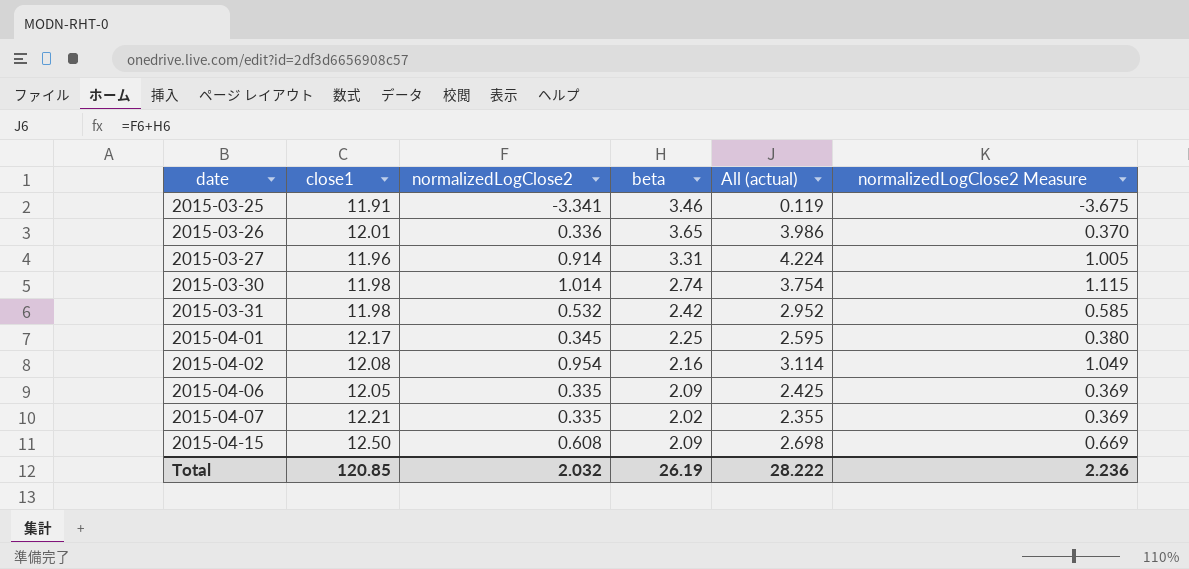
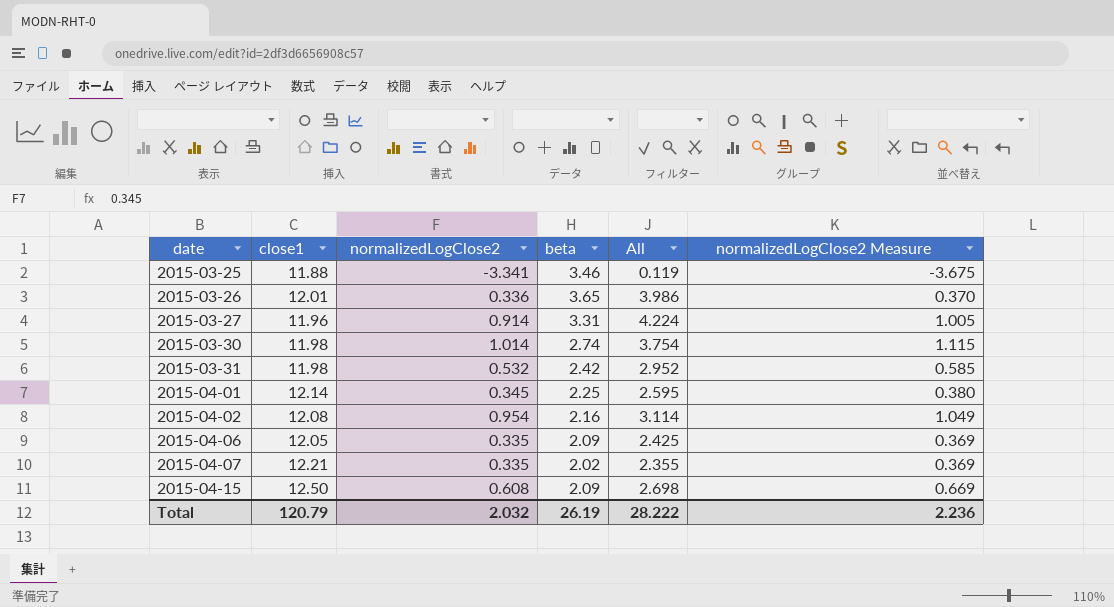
column name: All (actual) -> All
2015-03-25 | close1: 11.91 -> 11.88
2015-04-01 | close1: 12.17 -> 12.14
Total | close1: 120.85 -> 120.79

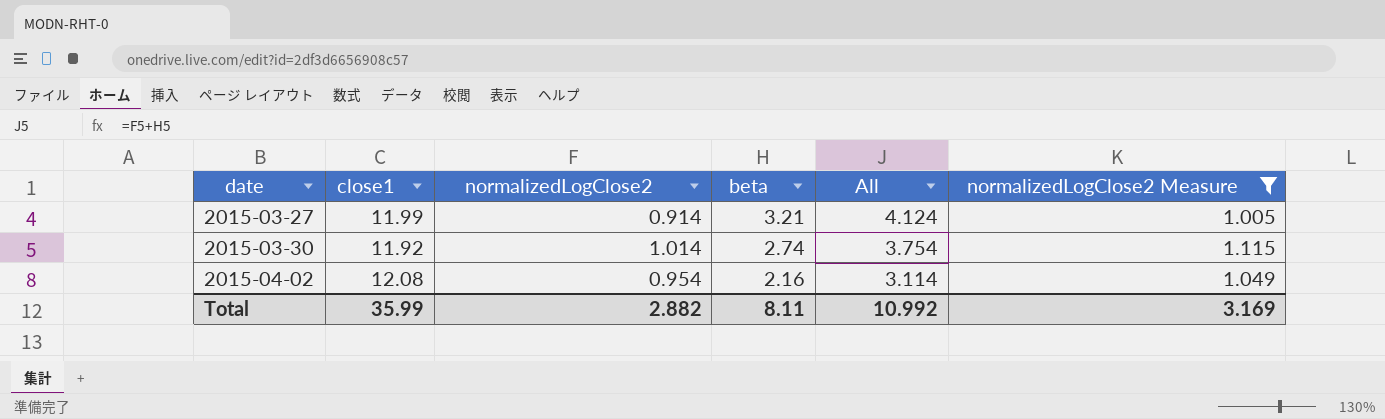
filter: none -> normalizedLogClose2 Measure >= 1.005
2015-03-27 | close1: 11.96 -> 11.99
2015-03-27 | beta: 3.31 -> 3.21
2015-03-27 | All: 4.224 -> 4.124
2015-03-30 | close1: 11.98 -> 11.92
Total | close1: 120.79 -> 35.99
Total | normalizedLogClose2: 2.032 -> 2.882
Total | beta: 26.19 -> 8.11
Total | All: 28.222 -> 10.992
Total | normalizedLogClose2 Measure: 2.236 -> 3.169

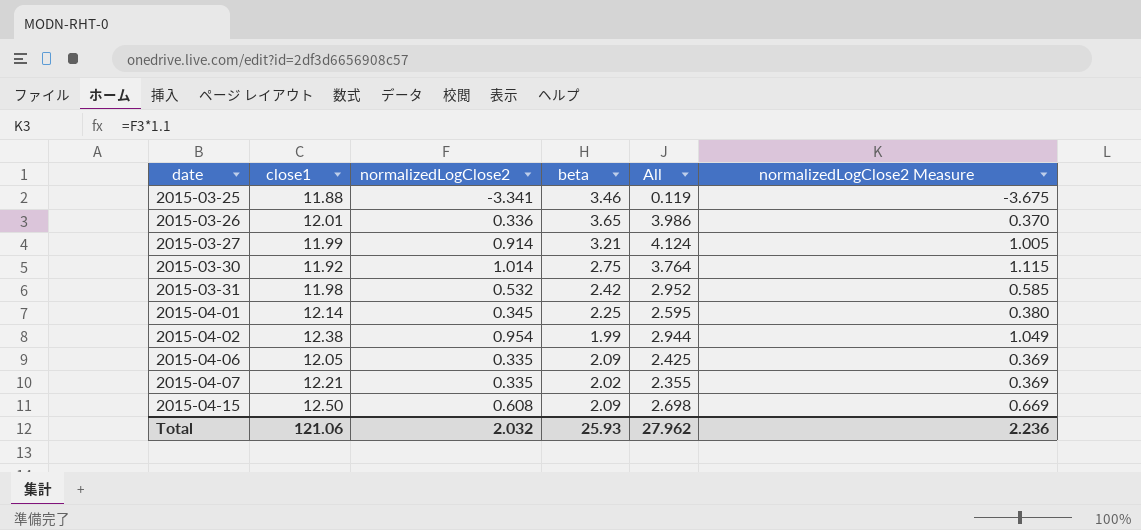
filter: normalizedLogClose2 Measure >= 1.005 -> none
2015-03-30 | beta: 2.74 -> 2.75
2015-03-30 | All: 3.754 -> 3.764
2015-04-02 | close1: 12.08 -> 12.38
2015-04-02 | beta: 2.16 -> 1.99
2015-04-02 | All: 3.114 -> 2.944
Total | close1: 35.99 -> 121.06
Total | normalizedLogClose2: 2.882 -> 2.032
Total | beta: 8.11 -> 25.93
Total | All: 10.992 -> 27.962
Total | normalizedLogClose2 Measure: 3.169 -> 2.236

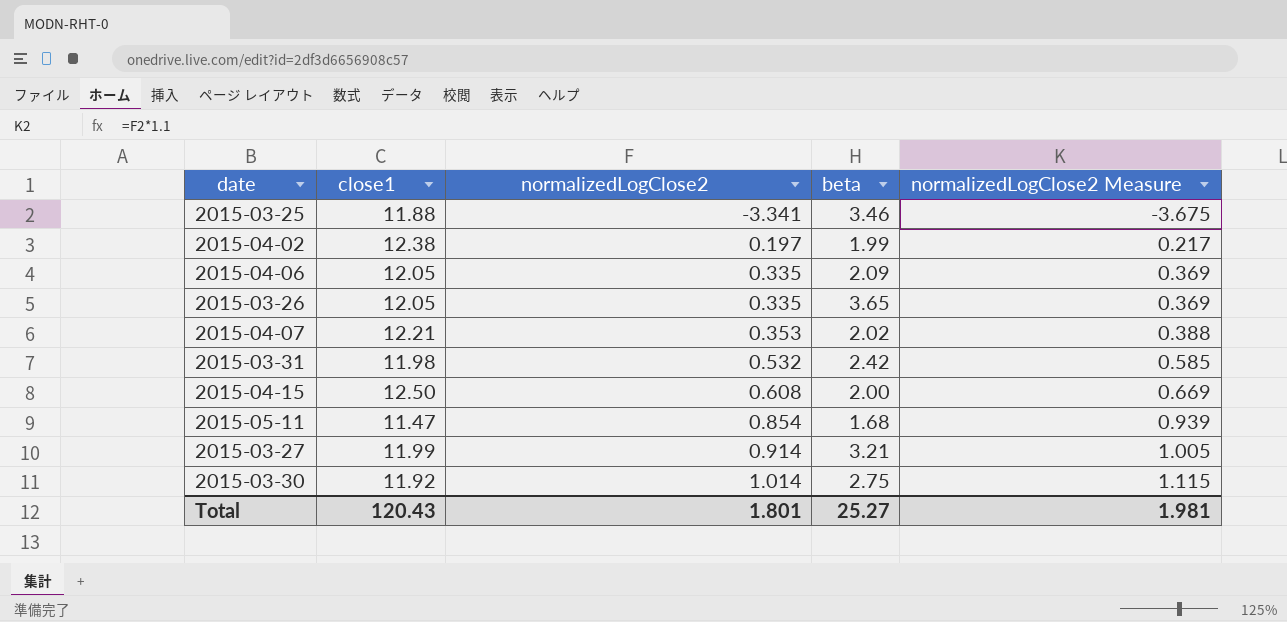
row order: date ascending -> normalizedLogClose2 ascending
column All | formula: [normalizedLogClose2] + [beta] -> none
row 2015-04-01: 12.14 | 0.345 | 2.25 | 2.595 | 0.380 -> none
2015-04-02 | normalizedLogClose2: 0.954 -> 0.197
2015-04-02 | normalizedLogClose2 Measure: 1.049 -> 0.217
2015-03-26 | close1: 12.01 -> 12.05
2015-03-26 | normalizedLogClose2: 0.336 -> 0.335
2015-03-26 | normalizedLogClose2 Measure: 0.370 -> 0.369
2015-04-07 | normalizedLogClose2: 0.335 -> 0.353
2015-04-07 | normalizedLogClose2 Measure: 0.369 -> 0.388
2015-04-15 | beta: 2.09 -> 2.00
row 2015-05-11: none -> 11.47 | 0.854 | 1.68 | 0.939
Total | close1: 121.06 -> 120.43
Total | normalizedLogClose2: 2.032 -> 1.801
Total | beta: 25.93 -> 25.27
Total | normalizedLogClose2 Measure: 2.236 -> 1.981

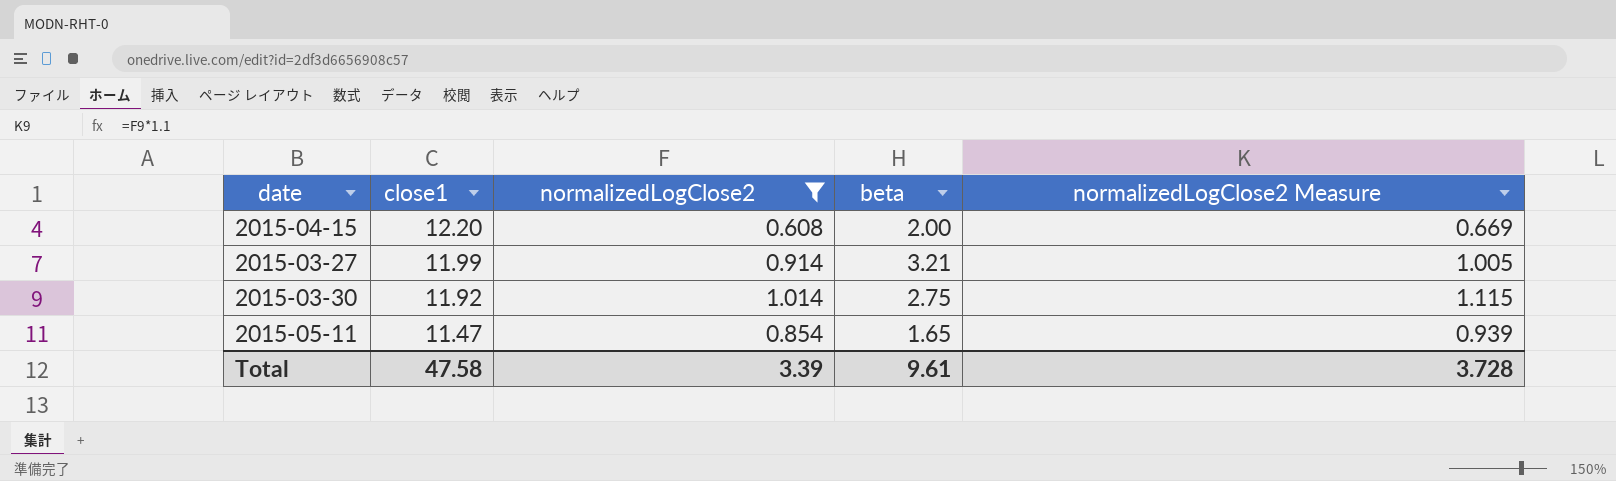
filter: none -> normalizedLogClose2 >= 0.608
row order: normalizedLogClose2 ascending -> close1 descending
2015-04-15 | close1: 12.50 -> 12.20
2015-05-11 | beta: 1.68 -> 1.65
Total | close1: 120.43 -> 47.58
Total | normalizedLogClose2: 1.801 -> 3.39
Total | beta: 25.27 -> 9.61
Total | normalizedLogClose2 Measure: 1.981 -> 3.728

